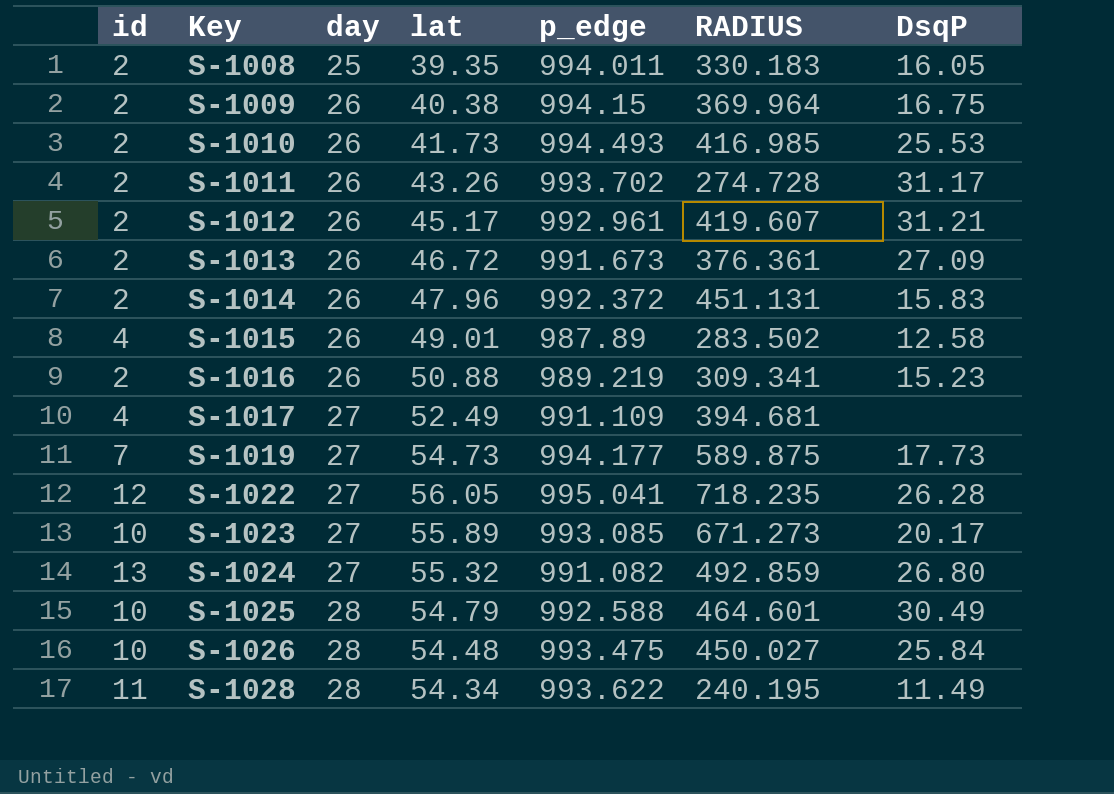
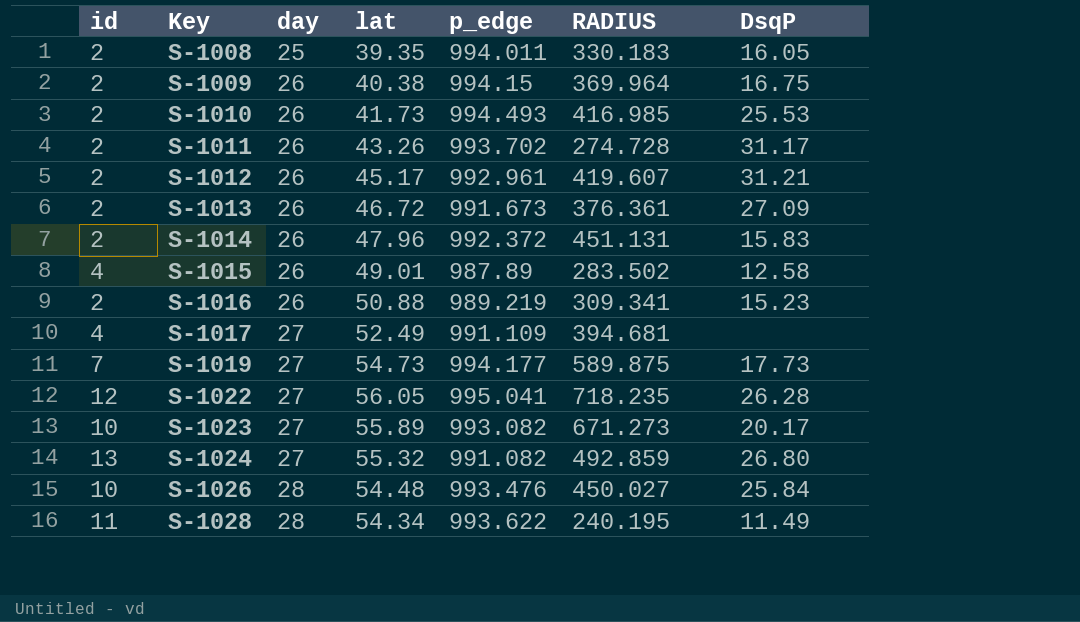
row S-1025: 10 | 28 | 54.79 | 992.588 | 464.601 | 30.49 -> none
S-1023 | p_edge: 993.085 -> 993.082
S-1026 | p_edge: 993.475 -> 993.476

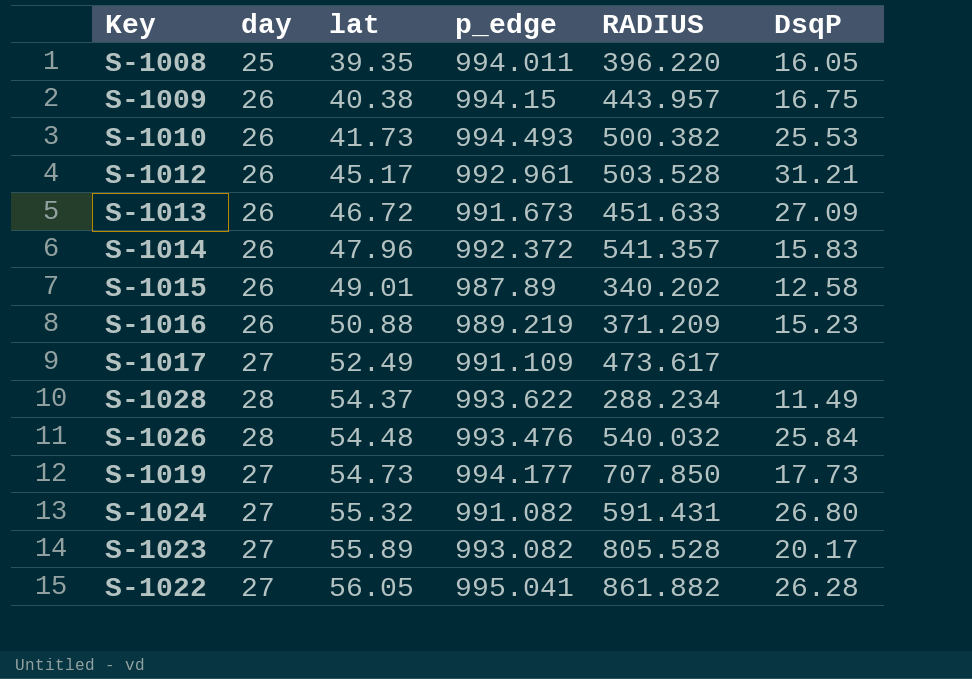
row order: Key ascending -> lat ascending
column id | position: 1 -> none
row S-1011: 2 | 26 | 43.26 | 993.702 | 274.728 | 31.17 -> none
S-1008 | RADIUS: 330.183 -> 396.220
S-1009 | RADIUS: 369.964 -> 443.957
S-1010 | RADIUS: 416.985 -> 500.382
S-1012 | RADIUS: 419.607 -> 503.528
S-1013 | RADIUS: 376.361 -> 451.633
S-1014 | RADIUS: 451.131 -> 541.357
S-1015 | RADIUS: 283.502 -> 340.202
S-1016 | RADIUS: 309.341 -> 371.209
S-1017 | RADIUS: 394.681 -> 473.617
S-1028 | lat: 54.34 -> 54.37
S-1028 | RADIUS: 240.195 -> 288.234
S-1026 | RADIUS: 450.027 -> 540.032
S-1019 | RADIUS: 589.875 -> 707.850
S-1024 | RADIUS: 492.859 -> 591.431
S-1023 | RADIUS: 671.273 -> 805.528
S-1022 | RADIUS: 718.235 -> 861.882

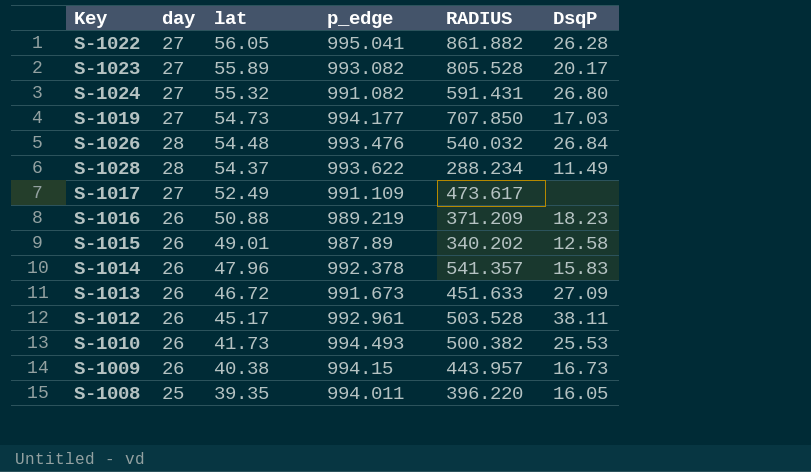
row order: lat ascending -> lat descending
S-1019 | DsqP: 17.73 -> 17.03
S-1026 | DsqP: 25.84 -> 26.84
S-1016 | DsqP: 15.23 -> 18.23
S-1014 | p_edge: 992.372 -> 992.378
S-1012 | DsqP: 31.21 -> 38.11
S-1009 | DsqP: 16.75 -> 16.73

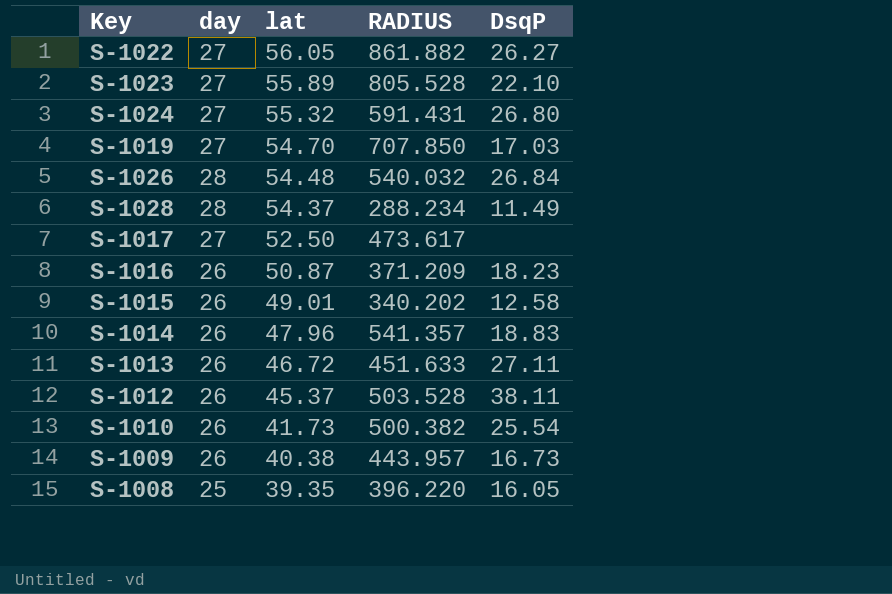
column p_edge | position: 4 -> none
S-1022 | DsqP: 26.28 -> 26.27
S-1023 | DsqP: 20.17 -> 22.10
S-1019 | lat: 54.73 -> 54.70
S-1017 | lat: 52.49 -> 52.50
S-1016 | lat: 50.88 -> 50.87
S-1014 | DsqP: 15.83 -> 18.83
S-1013 | DsqP: 27.09 -> 27.11
S-1012 | lat: 45.17 -> 45.37
S-1010 | DsqP: 25.53 -> 25.54

